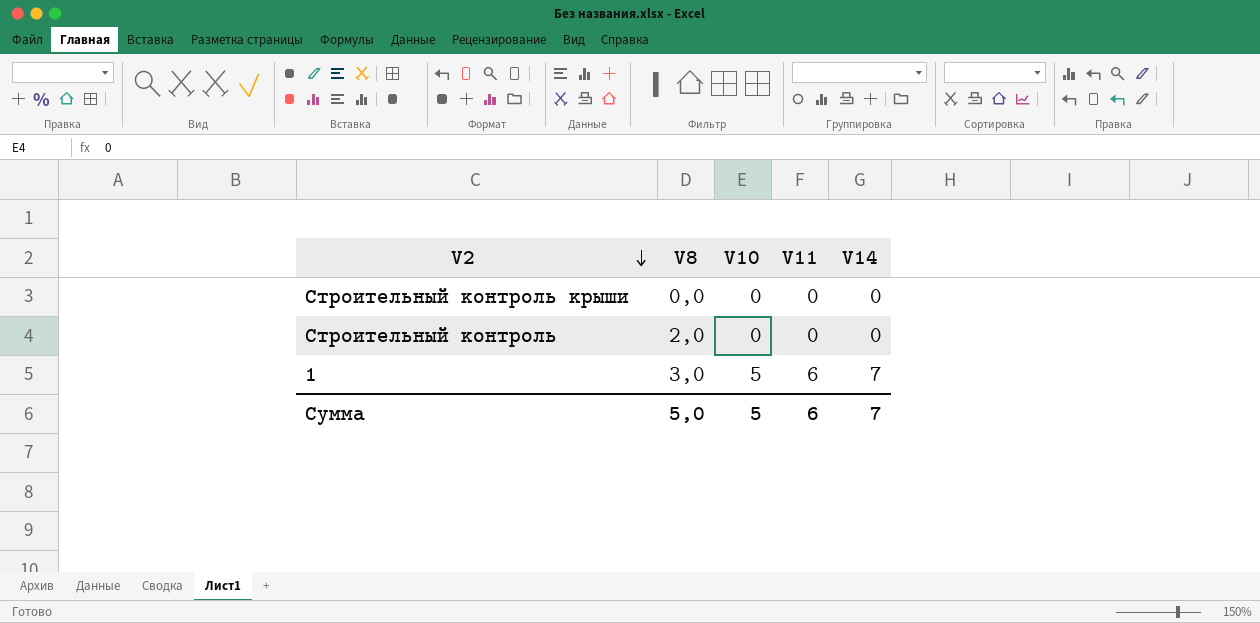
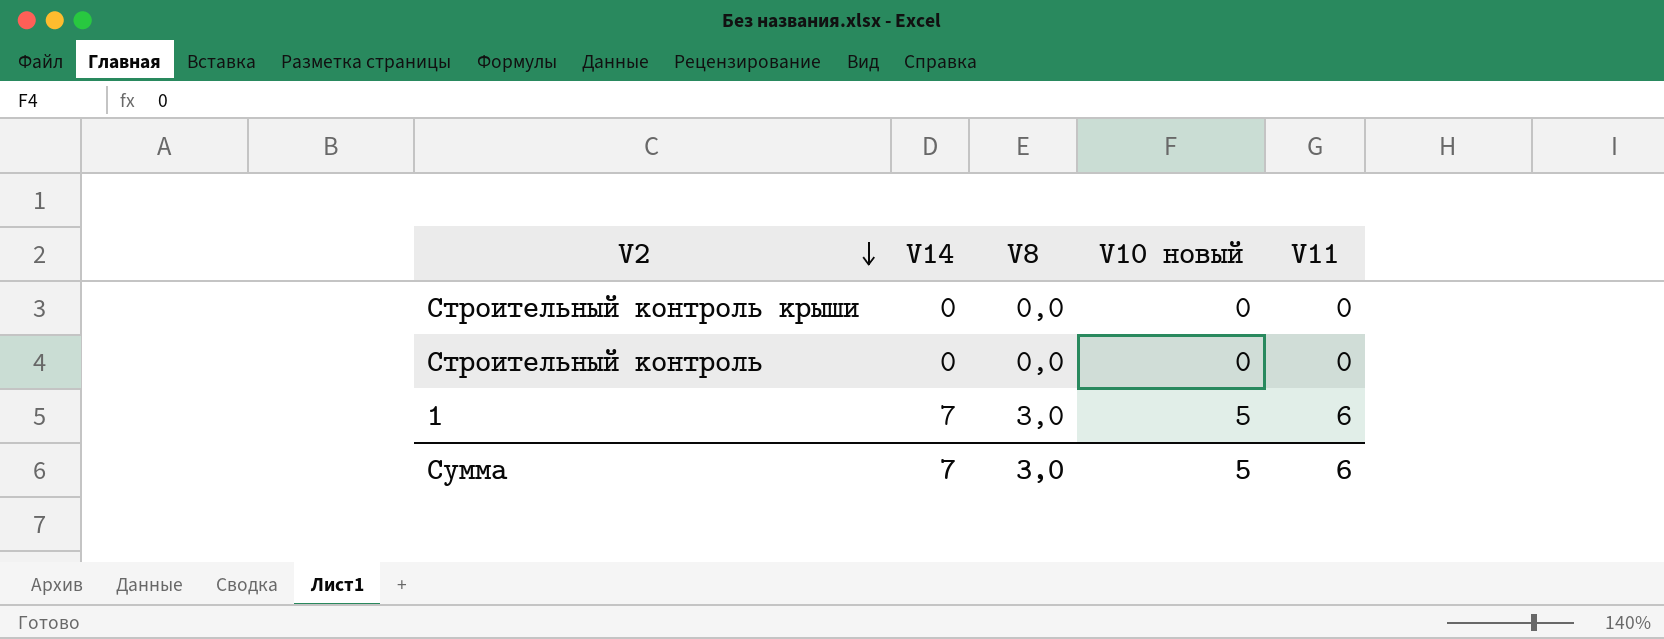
column V14 | position: 5 -> 2
column name: V10 -> V10 новый
Строительный контроль | V8: 2,0 -> 0,0
Сумма | V8: 5,0 -> 3,0

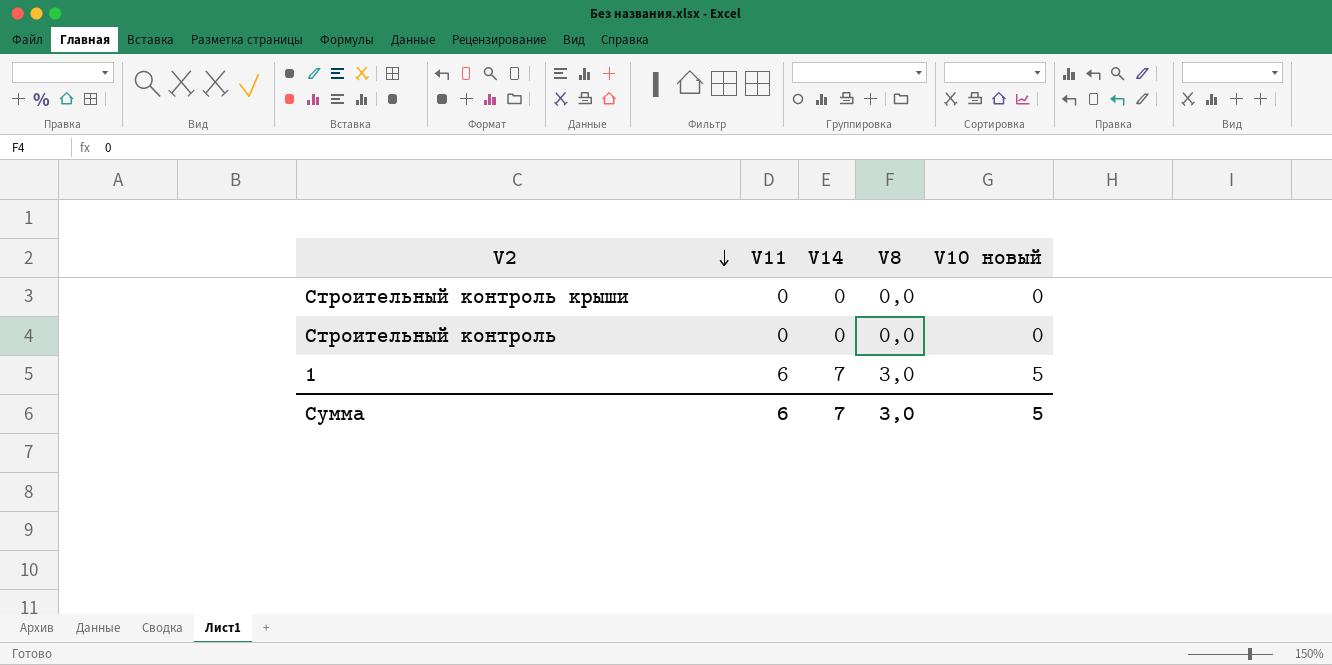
column V11 | position: 5 -> 2

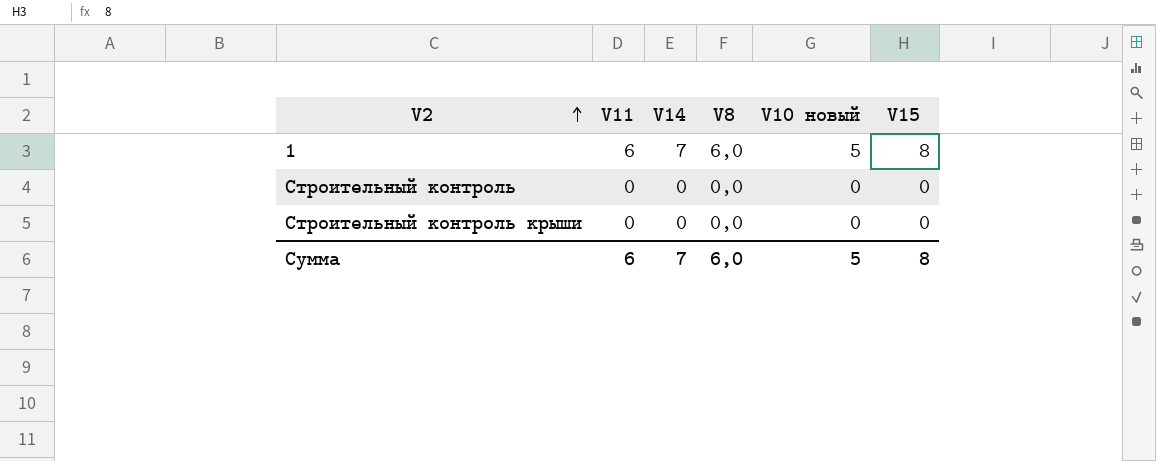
row order: V2 descending -> V2 ascending
column V15 | position: none -> 6
1 | V8: 3,0 -> 6,0
Сумма | V8: 3,0 -> 6,0

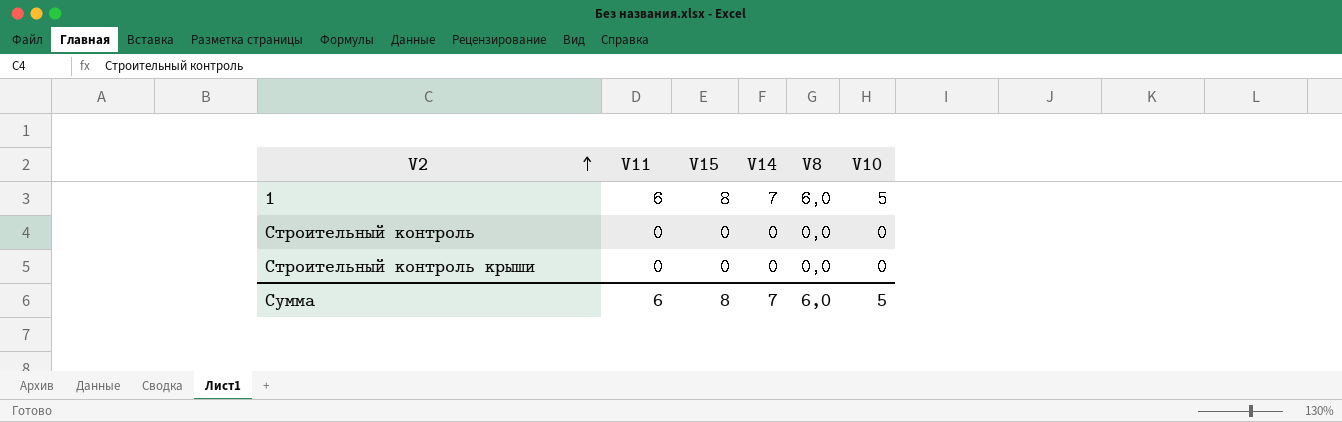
column V15 | position: 6 -> 3
column name: V10 новый -> V10

